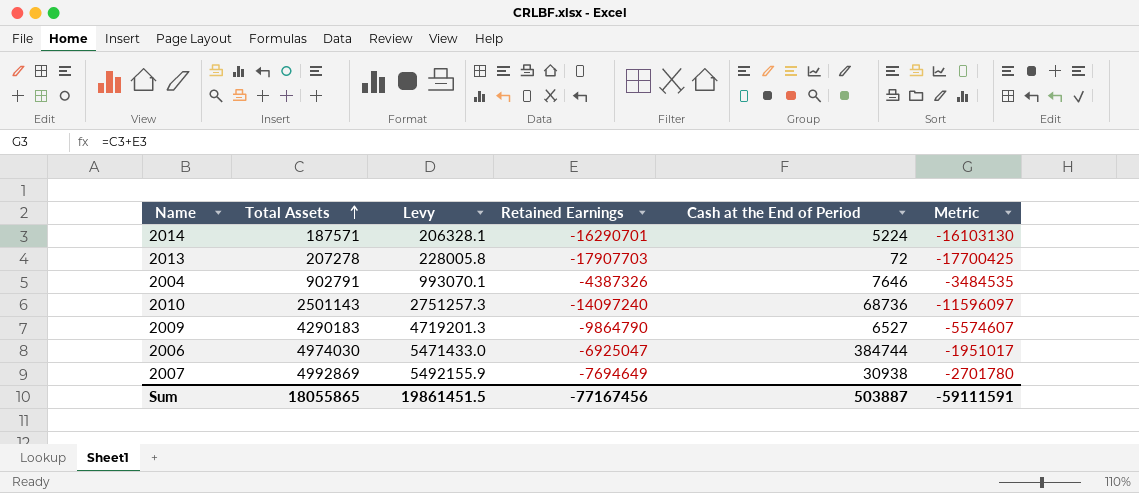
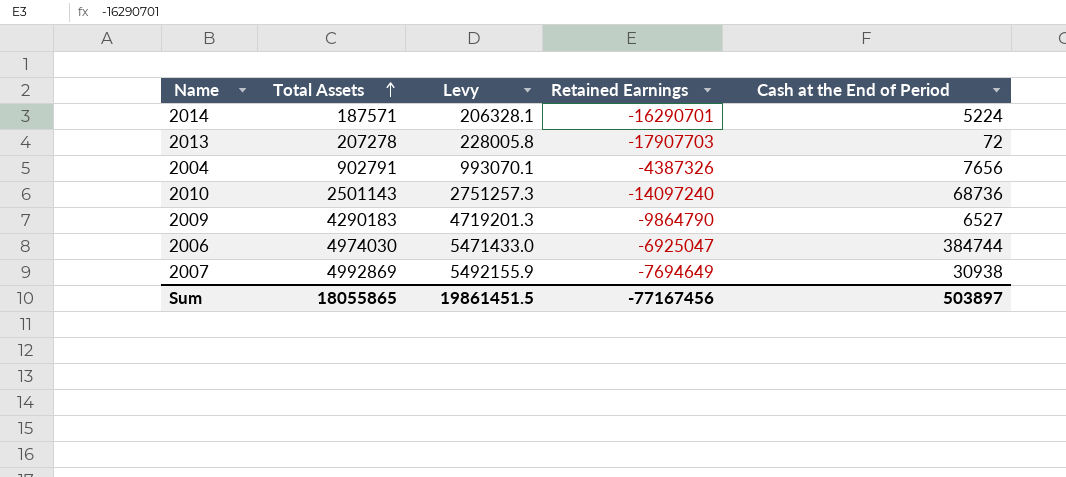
column Metric | formula: [Total Assets] + [Retained Earnings] -> none
2004 | Cash at the End of Period: 7646 -> 7656
Sum | Cash at the End of Period: 503887 -> 503897

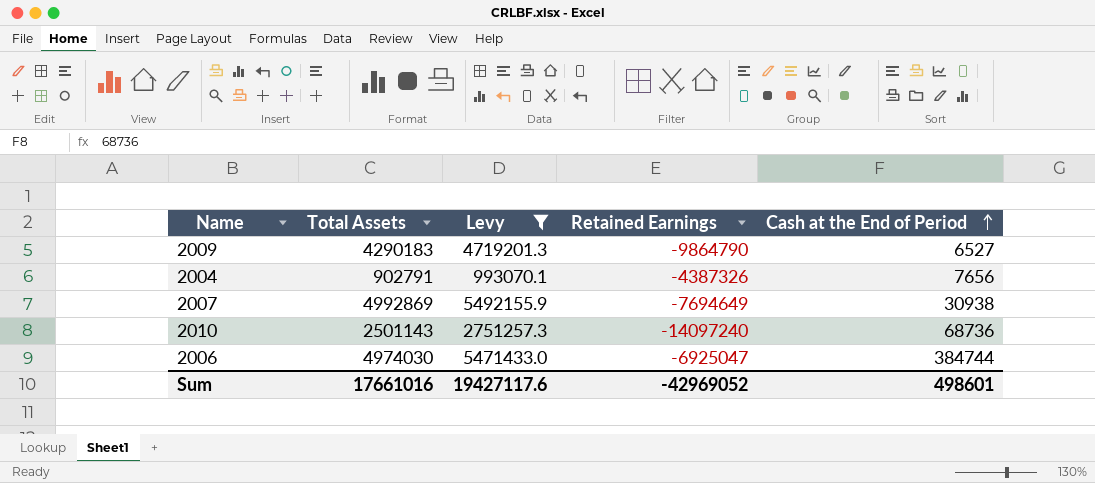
filter: none -> Levy >= 993070.1
row order: Total Assets ascending -> Cash at the End of Period ascending
Sum | Total Assets: 18055865 -> 17661016
Sum | Levy: 19861451.5 -> 19427117.6
Sum | Retained Earnings: -77167456 -> -42969052
Sum | Cash at the End of Period: 503897 -> 498601

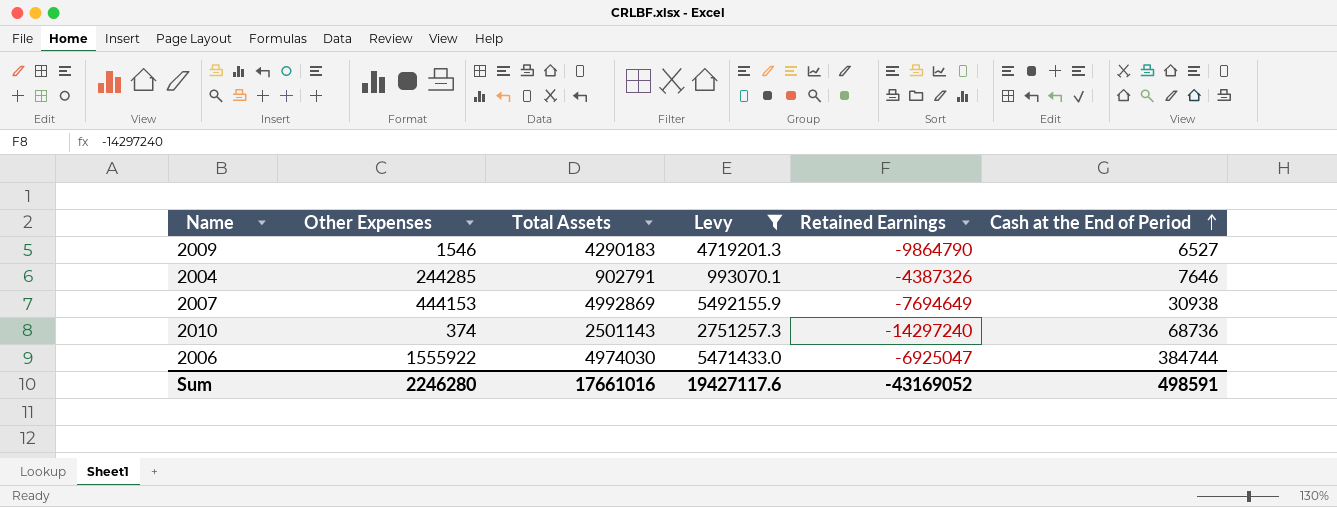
column Other Expenses | position: none -> 2
2004 | Cash at the End of Period: 7656 -> 7646
2010 | Retained Earnings: -14097240 -> -14297240
Sum | Retained Earnings: -42969052 -> -43169052
Sum | Cash at the End of Period: 498601 -> 498591

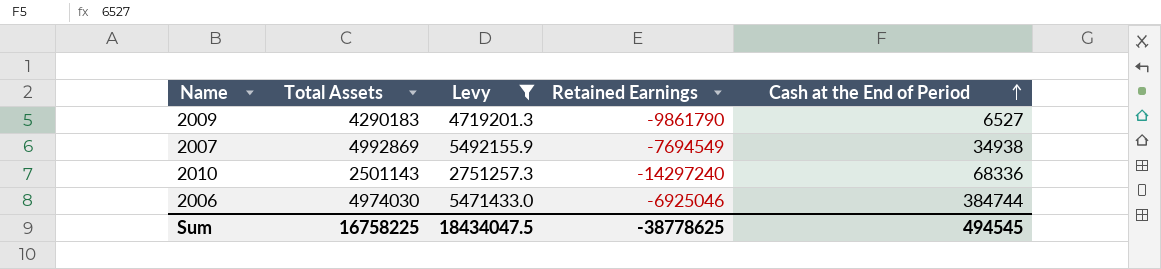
column Other Expenses | position: 2 -> none
row 2004: 244285 | 902791 | 993070.1 | -4387326 | 7646 -> none
2009 | Retained Earnings: -9864790 -> -9861790
2007 | Retained Earnings: -7694649 -> -7694549
2007 | Cash at the End of Period: 30938 -> 34938
2010 | Cash at the End of Period: 68736 -> 68336
2006 | Retained Earnings: -6925047 -> -6925046
Sum | Total Assets: 17661016 -> 16758225
Sum | Levy: 19427117.6 -> 18434047.5
Sum | Retained Earnings: -43169052 -> -38778625
Sum | Cash at the End of Period: 498591 -> 494545

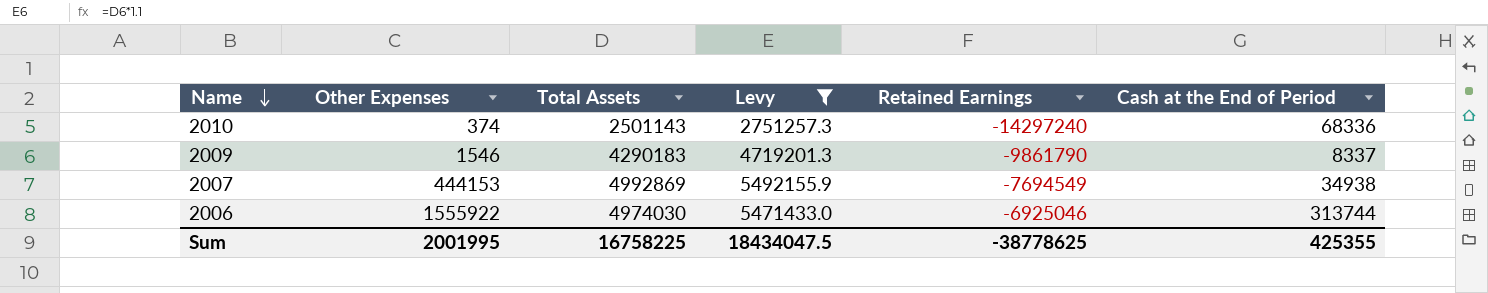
row order: Cash at the End of Period ascending -> Name descending
column Other Expenses | position: none -> 2
2009 | Cash at the End of Period: 6527 -> 8337
2006 | Cash at the End of Period: 384744 -> 313744
Sum | Cash at the End of Period: 494545 -> 425355

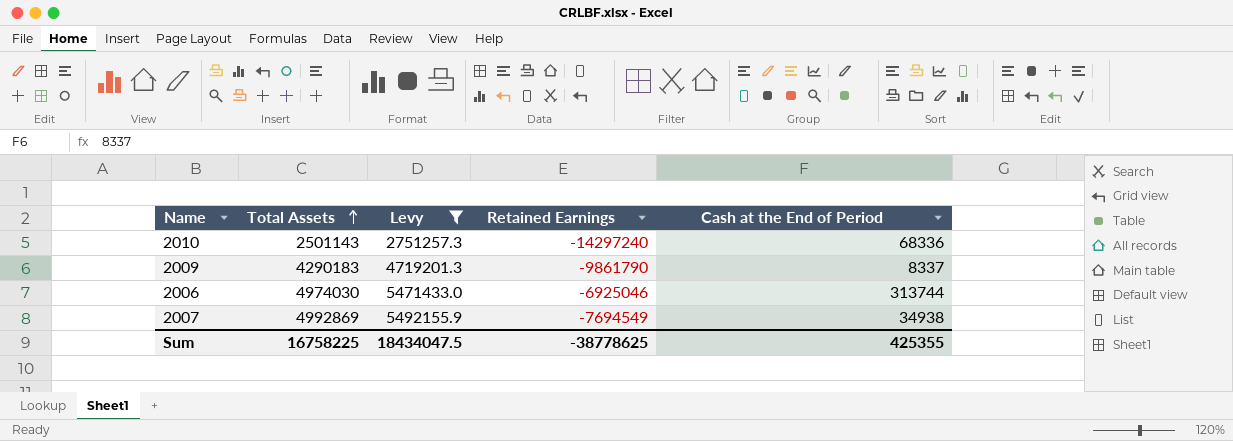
row order: Name descending -> Total Assets ascending
column Other Expenses | position: 2 -> none

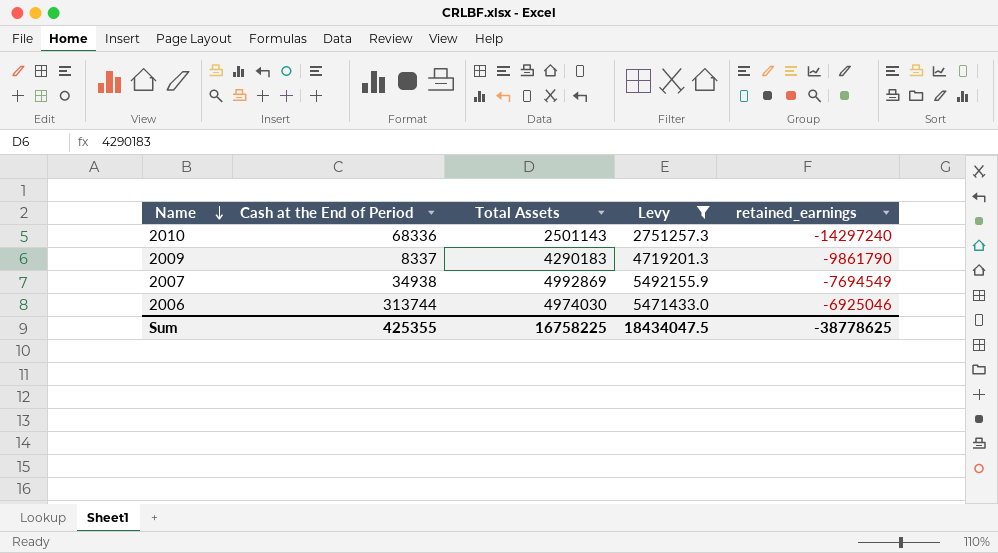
row order: Total Assets ascending -> Name descending
column Cash at the End of Period | position: 5 -> 2
column name: Retained Earnings -> retained_earnings

